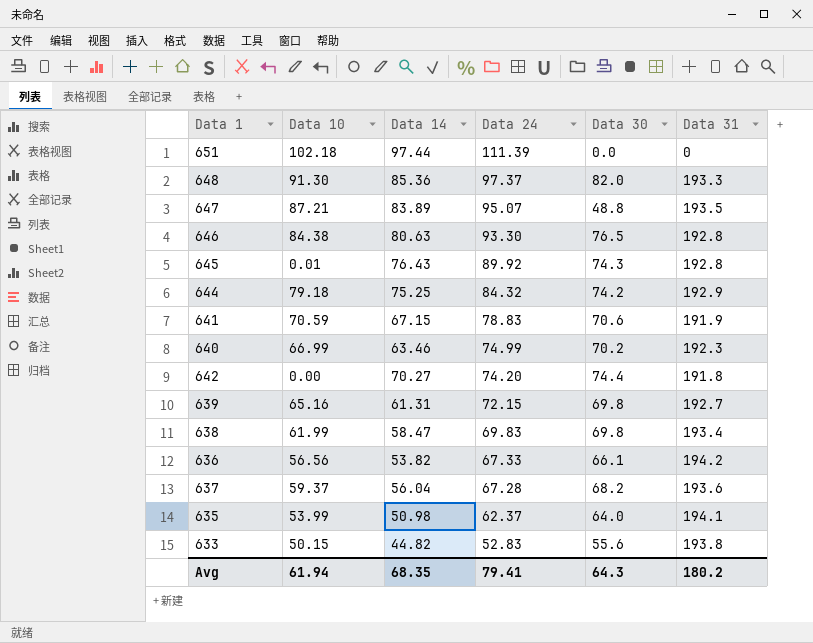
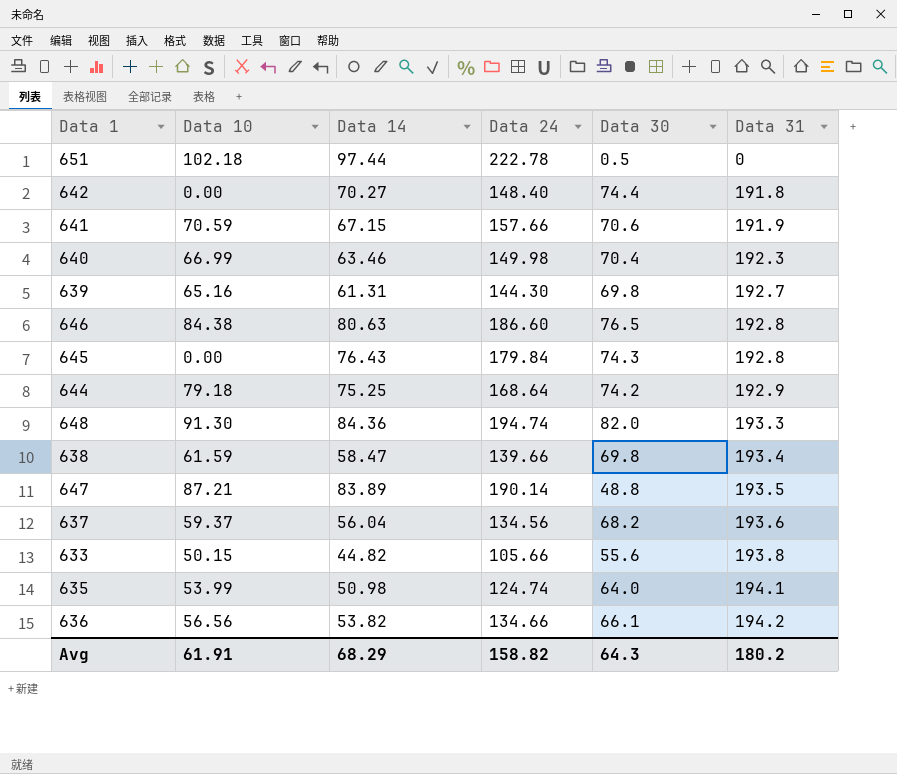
row order: Data 24 descending -> Data 31 ascending
651 | Data 24: 111.39 -> 222.78
651 | Data 30: 0.0 -> 0.5
642 | Data 24: 74.20 -> 148.40
641 | Data 24: 78.83 -> 157.66
640 | Data 24: 74.99 -> 149.98
640 | Data 30: 70.2 -> 70.4
639 | Data 24: 72.15 -> 144.30
646 | Data 24: 93.30 -> 186.60
645 | Data 10: 0.01 -> 0.00
645 | Data 24: 89.92 -> 179.84
644 | Data 24: 84.32 -> 168.64
648 | Data 14: 85.36 -> 84.36
648 | Data 24: 97.37 -> 194.74
638 | Data 10: 61.99 -> 61.59
638 | Data 24: 69.83 -> 139.66
647 | Data 24: 95.07 -> 190.14
637 | Data 24: 67.28 -> 134.56
633 | Data 24: 52.83 -> 105.66
635 | Data 24: 62.37 -> 124.74
636 | Data 24: 67.33 -> 134.66
Avg | Data 10: 61.94 -> 61.91
Avg | Data 14: 68.35 -> 68.29
Avg | Data 24: 79.41 -> 158.82

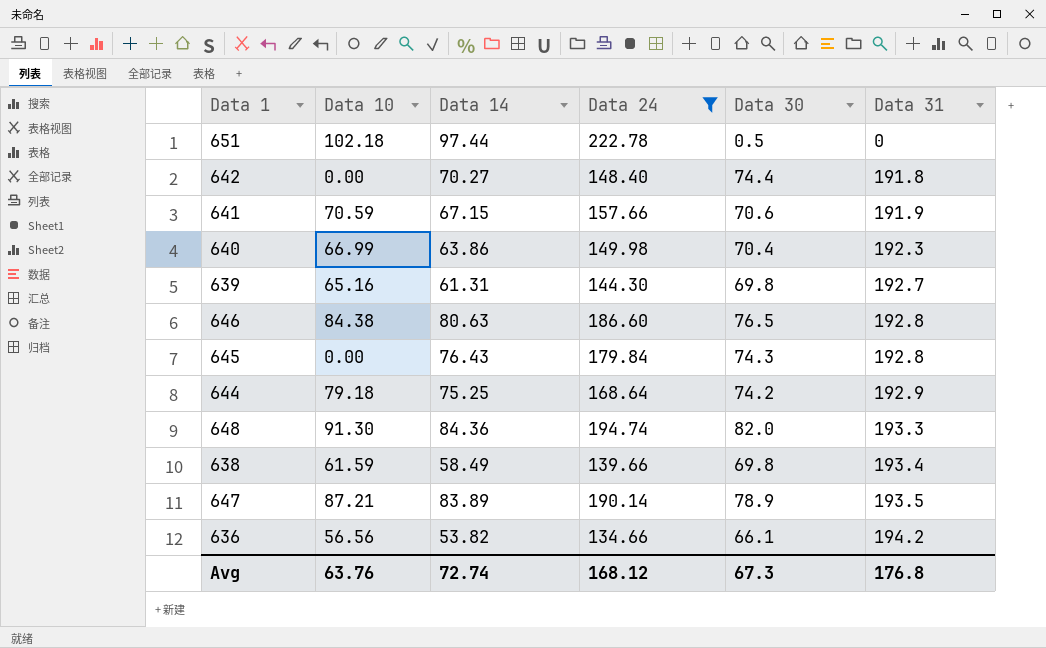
filter: none -> Data 24 >= 134.66
640 | Data 14: 63.46 -> 63.86
638 | Data 14: 58.47 -> 58.49
647 | Data 30: 48.8 -> 78.9
Avg | Data 10: 61.91 -> 63.76
Avg | Data 14: 68.29 -> 72.74
Avg | Data 24: 158.82 -> 168.12
Avg | Data 30: 64.3 -> 67.3
Avg | Data 31: 180.2 -> 176.8

